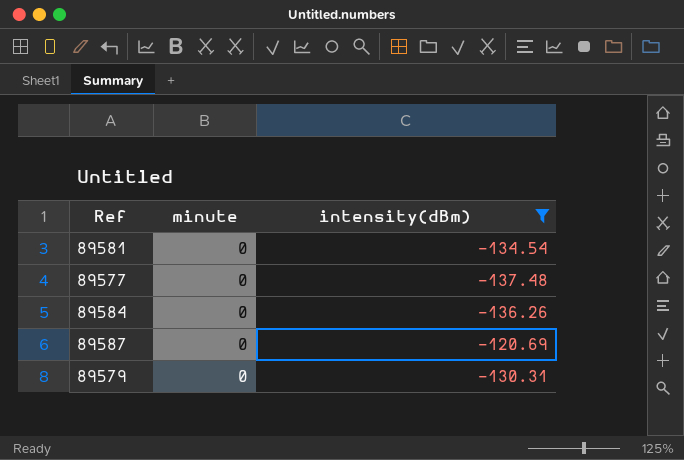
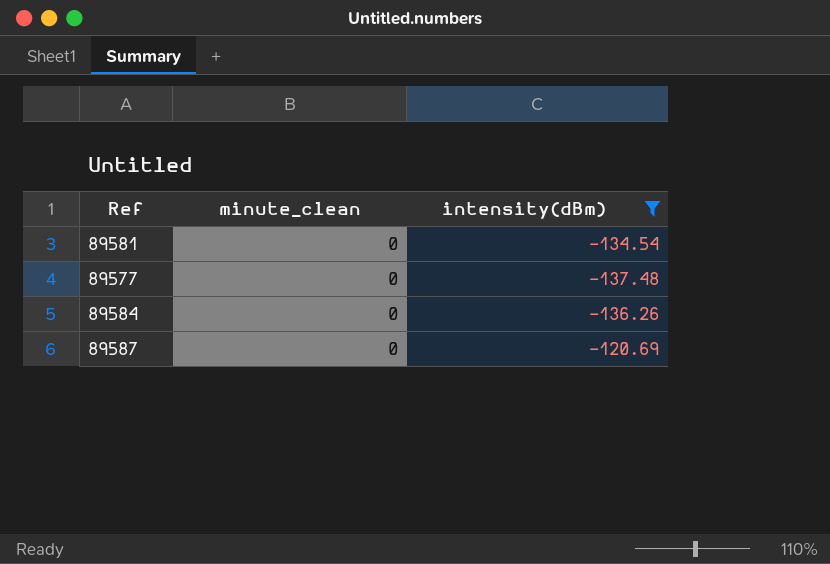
column name: minute -> minute_clean
row 89579: 0 | -130.31 -> none

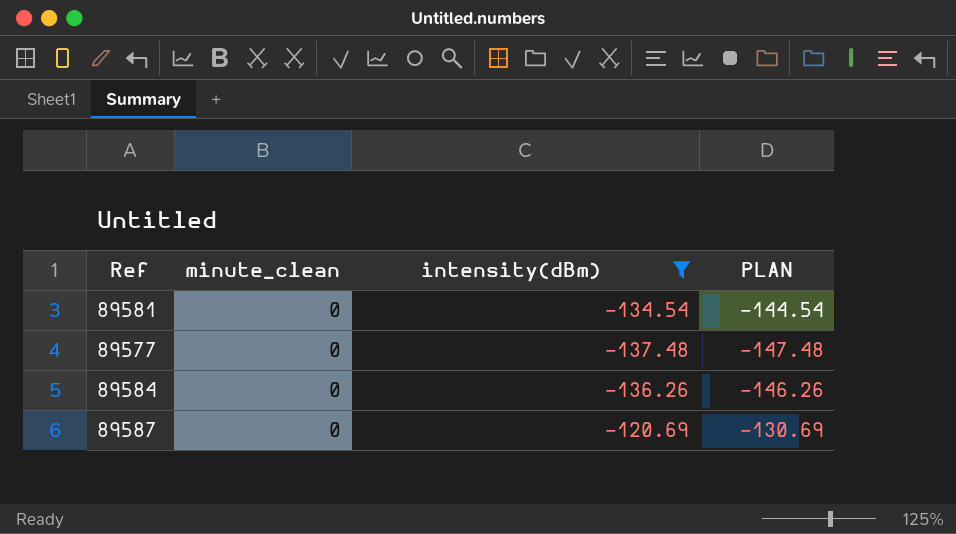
column PLAN | formula: none -> [intensity(dBm)] - 10

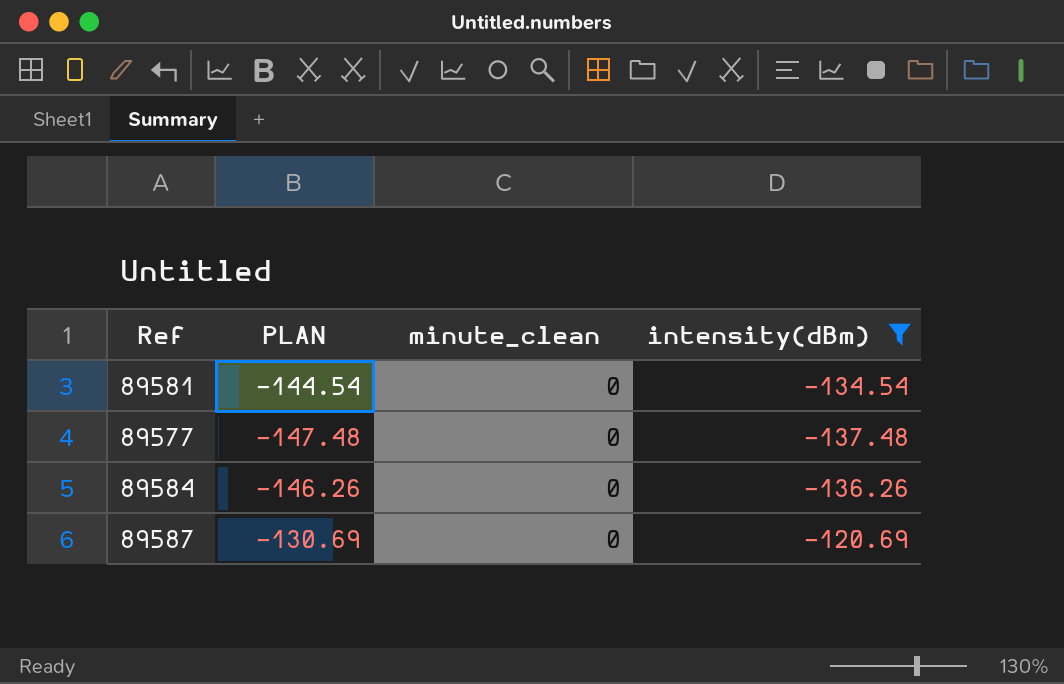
column PLAN | position: 4 -> 2

